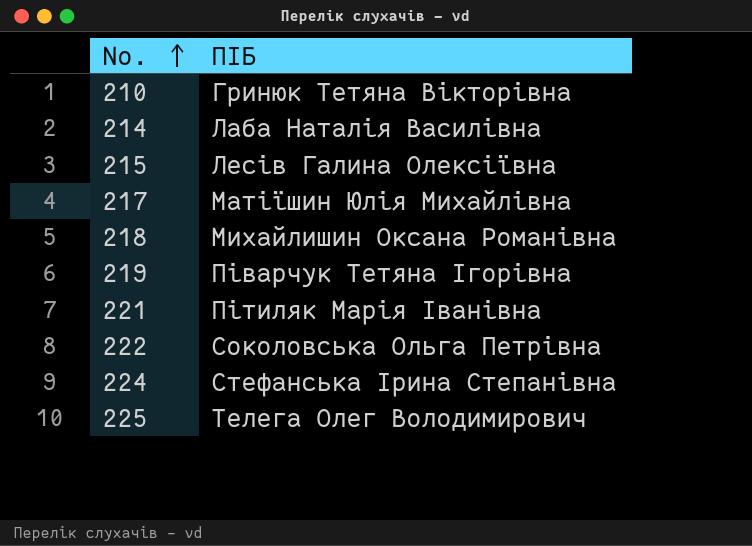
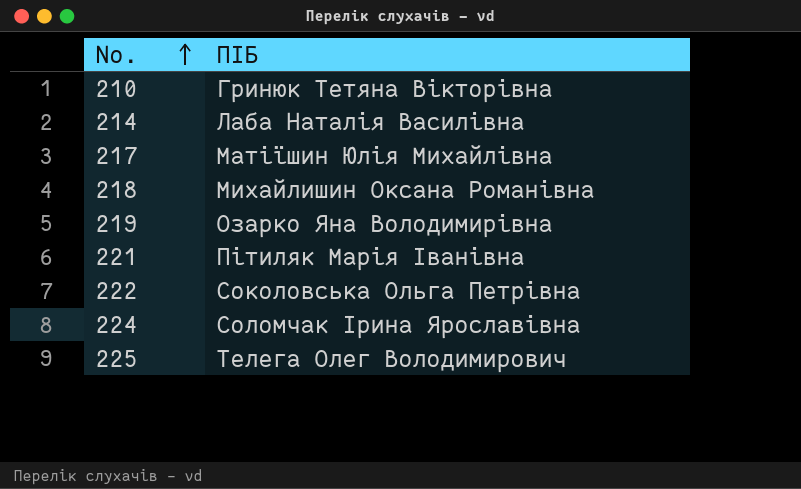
row 215: Лесів Галина Олексіївна -> none
219 | ПІБ: Піварчук Тетяна Ігорівна -> Озарко Яна Володимирівна
224 | ПІБ: Стефанська Ірина Степанівна -> Соломчак Ірина Ярославівна

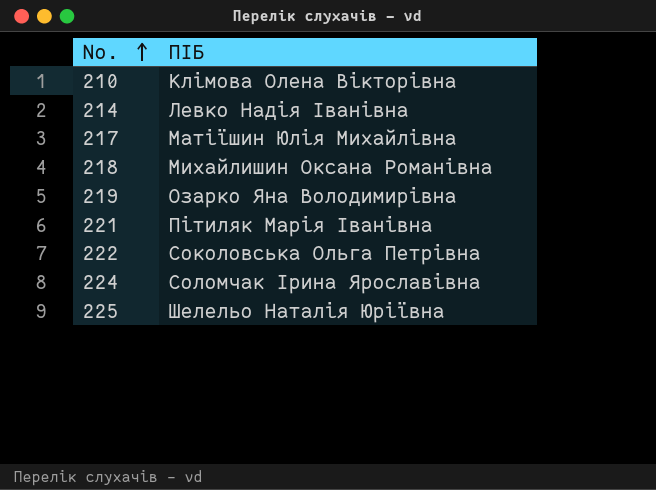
210 | ПІБ: Гринюк Тетяна Вікторівна -> Клімова Олена Вікторівна
214 | ПІБ: Лаба Наталія Василівна -> Левко Надія Іванівна
225 | ПІБ: Телега Олег Володимирович -> Шелельо Наталія Юріївна

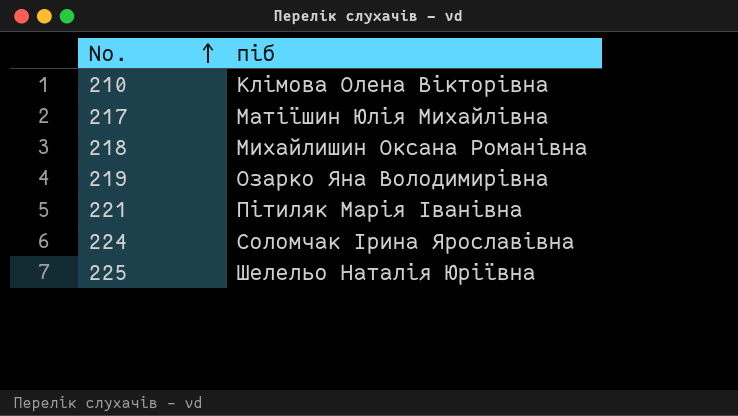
column name: ПІБ -> піб
row 214: Левко Надія Іванівна -> none
row 222: Соколовська Ольга Петрівна -> none

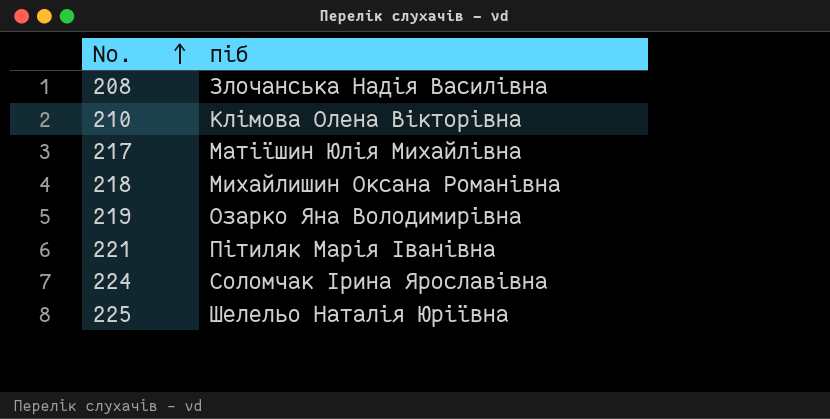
row 208: none -> Злочанська Надія Василівна

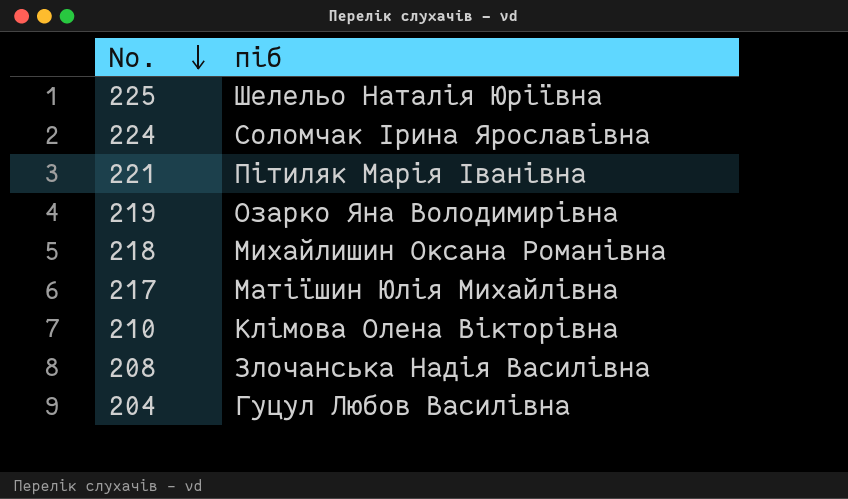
row order: No. ascending -> No. descending
row 204: none -> Гуцул Любов Василівна

